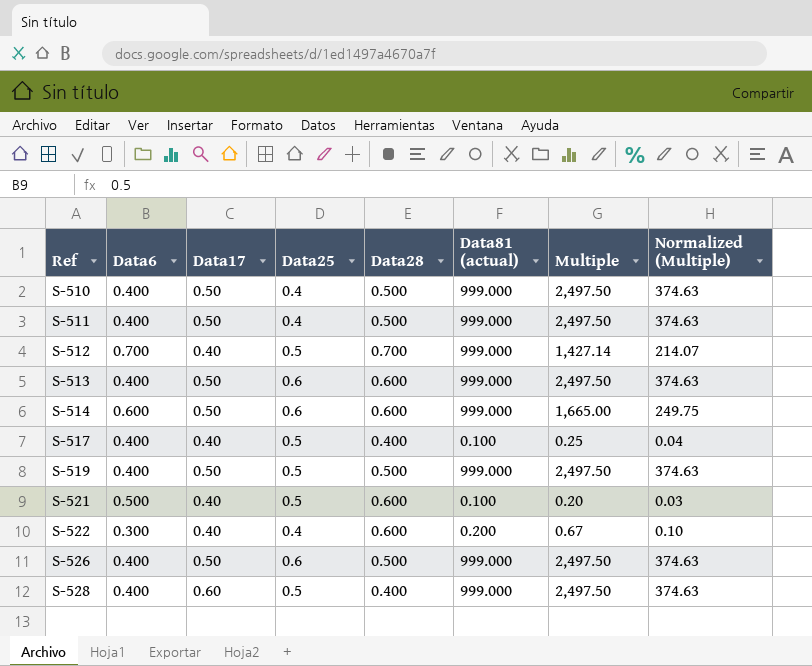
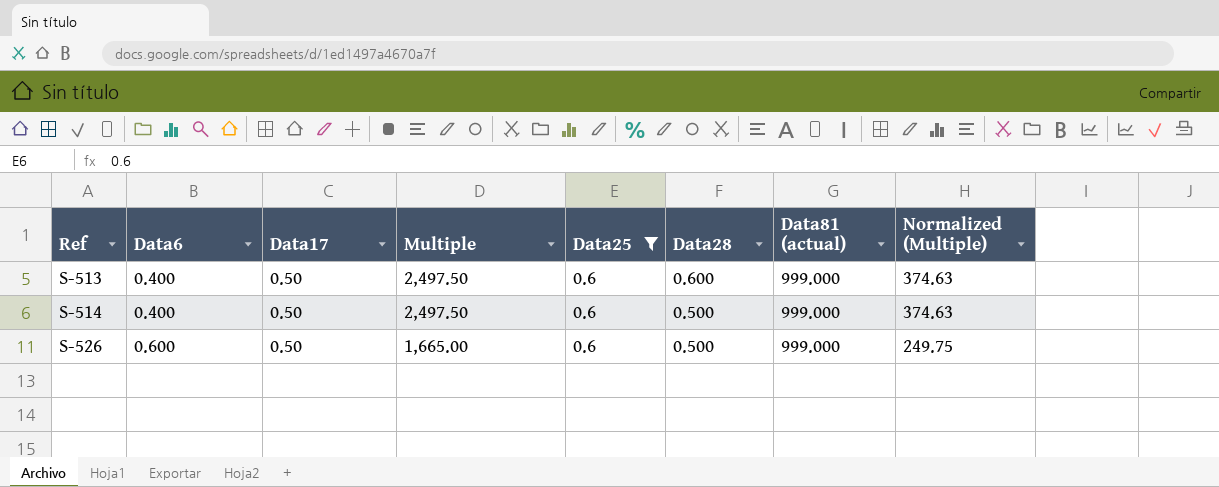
filter: none -> Data25 = 0.6
column Multiple | position: 7 -> 4
S-514 | Data6: 0.600 -> 0.400
S-514 | Multiple: 1,665.00 -> 2,497.50
S-514 | Data28: 0.600 -> 0.500
S-514 | Normalized (Multiple): 249.75 -> 374.63
S-526 | Data6: 0.400 -> 0.600
S-526 | Multiple: 2,497.50 -> 1,665.00
S-526 | Normalized (Multiple): 374.63 -> 249.75

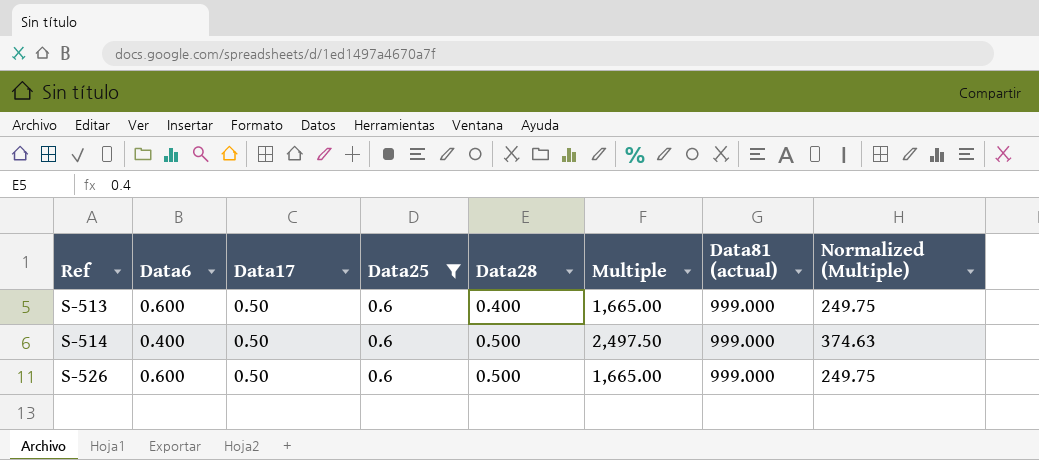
column Multiple | position: 4 -> 6
S-513 | Data6: 0.400 -> 0.600
S-513 | Data28: 0.600 -> 0.400
S-513 | Multiple: 2,497.50 -> 1,665.00
S-513 | Normalized (Multiple): 374.63 -> 249.75

